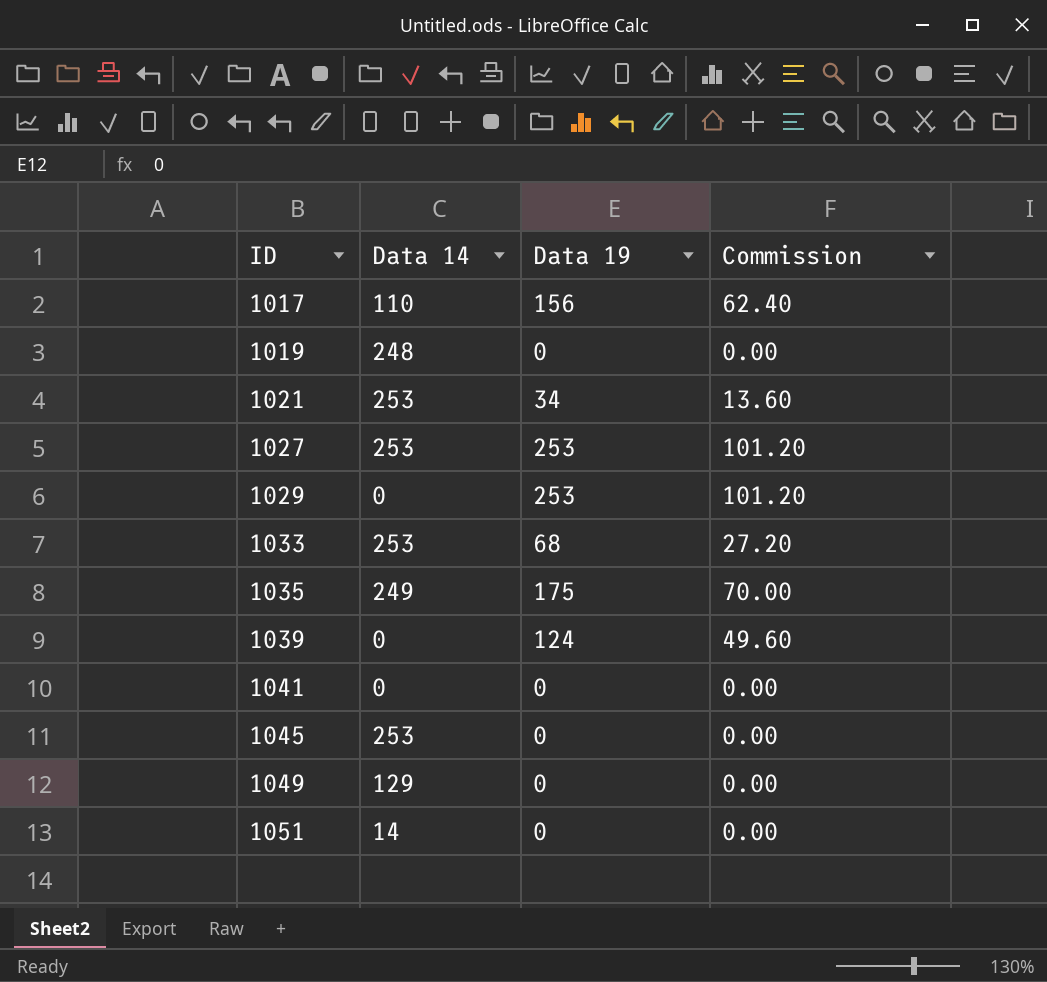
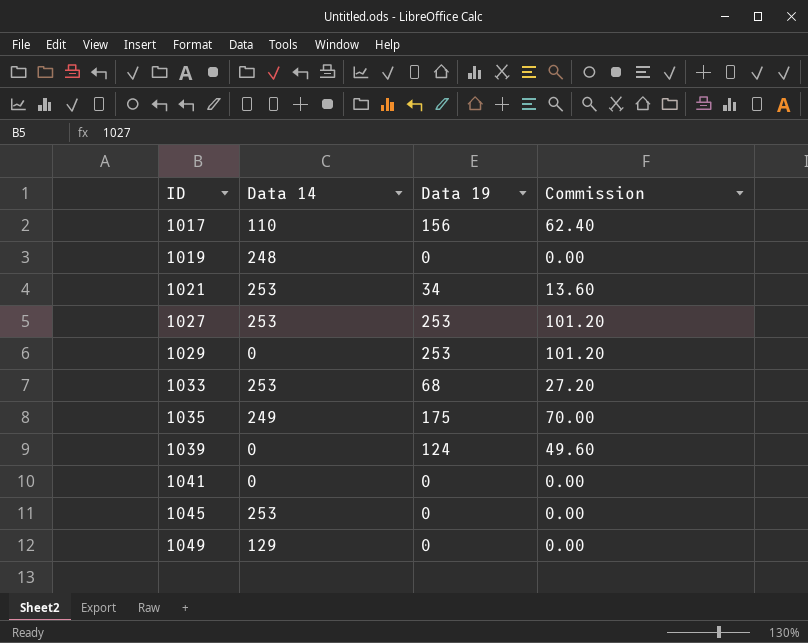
row 1051: 14 | 0 | 0.00 -> none

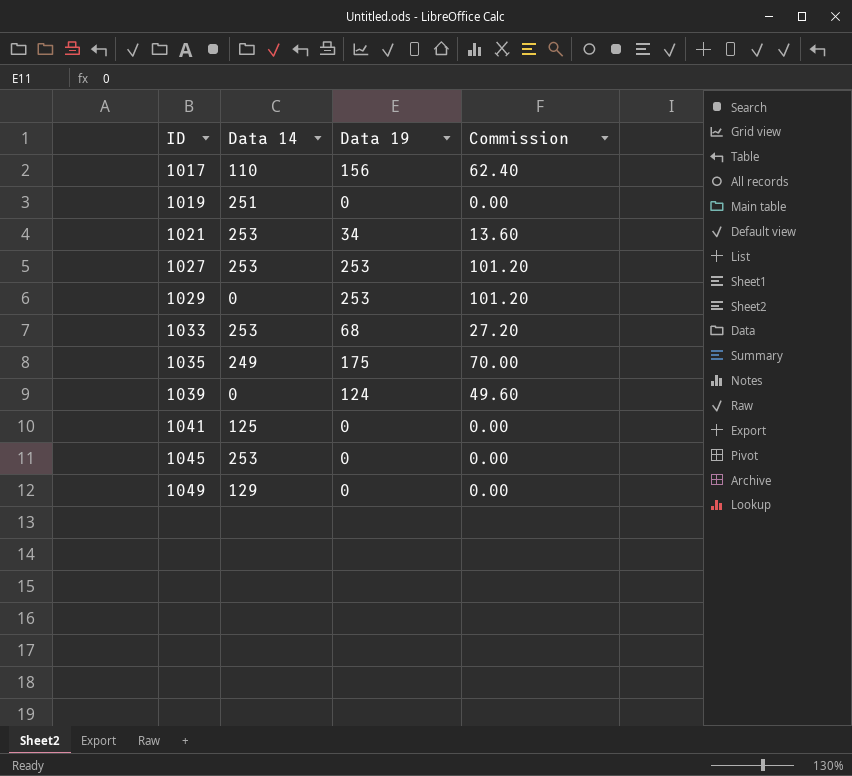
1019 | Data 14: 248 -> 251
1041 | Data 14: 0 -> 125

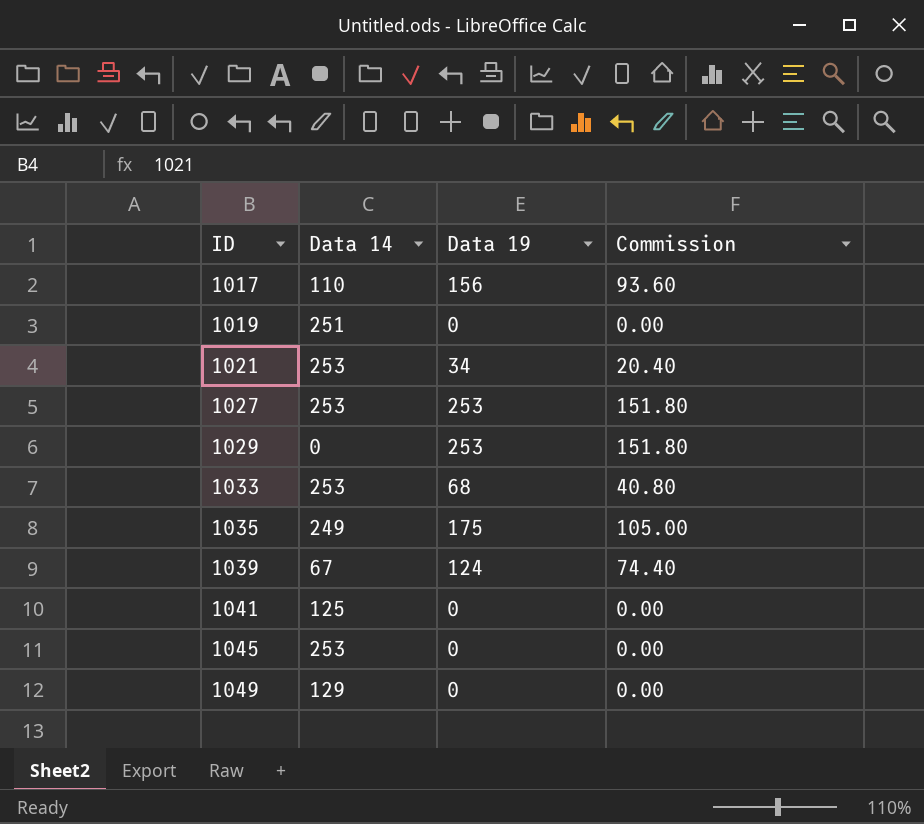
column Commission | formula: [Data 19] * 0.4 -> [Data 19] * 0.6
1039 | Data 14: 0 -> 67

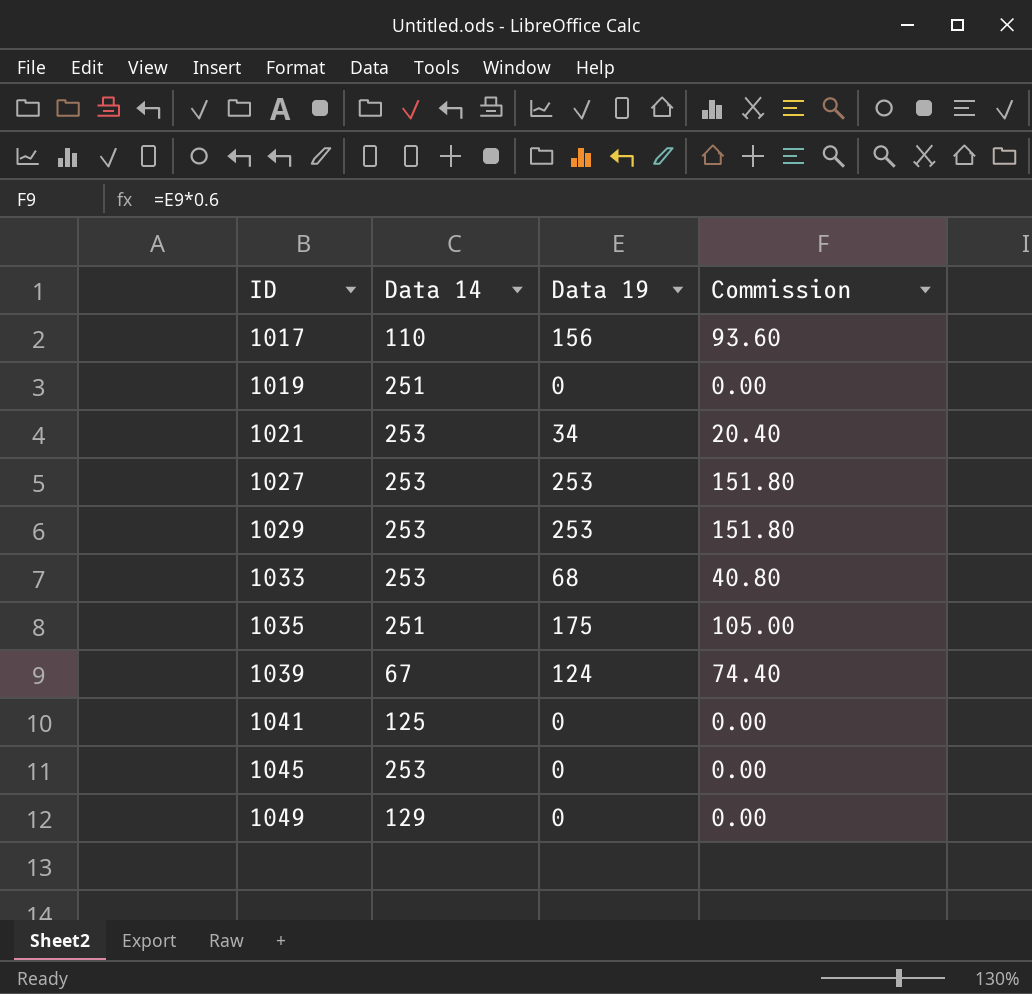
1029 | Data 14: 0 -> 253
1035 | Data 14: 249 -> 251

